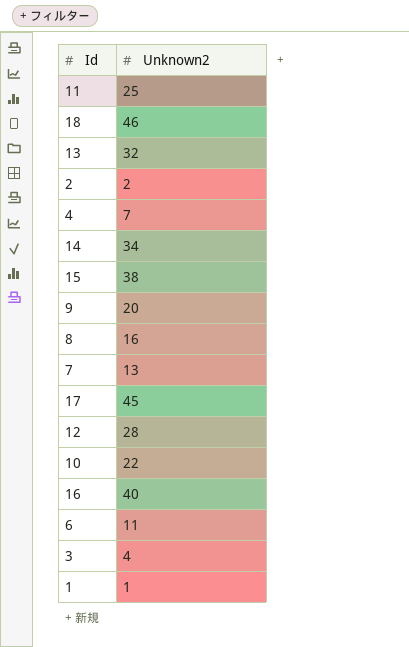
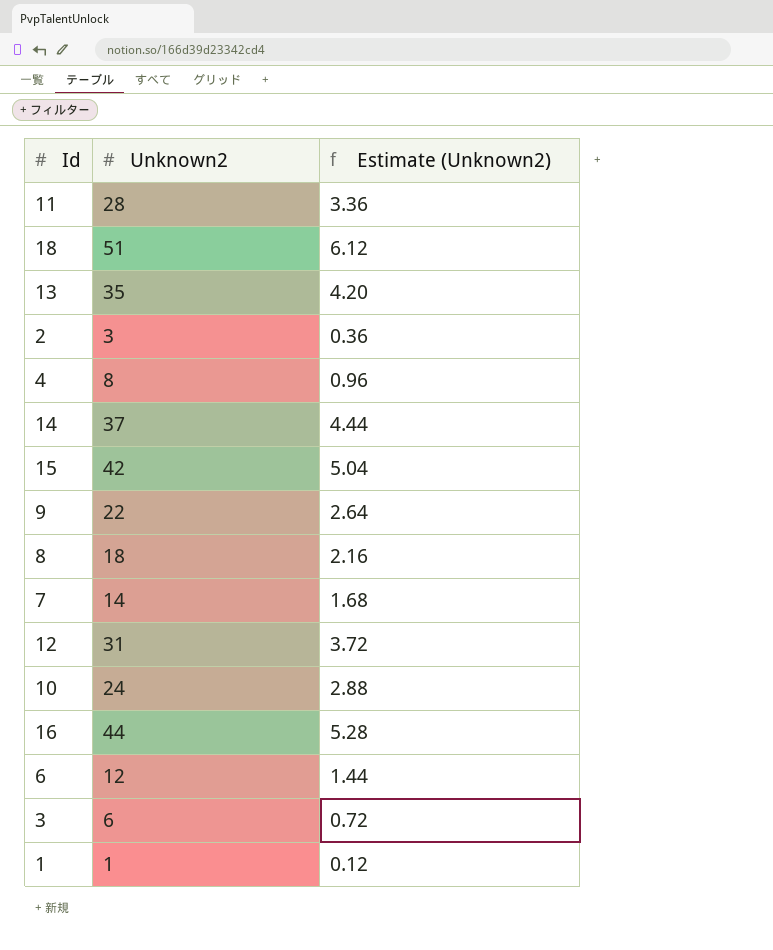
column Estimate (Unknown2) | formula: none -> [Unknown2] * 0.12
row 17: 45 -> none
11 | Unknown2: 25 -> 28
18 | Unknown2: 46 -> 51
13 | Unknown2: 32 -> 35
2 | Unknown2: 2 -> 3
4 | Unknown2: 7 -> 8
14 | Unknown2: 34 -> 37
15 | Unknown2: 38 -> 42
9 | Unknown2: 20 -> 22
8 | Unknown2: 16 -> 18
7 | Unknown2: 13 -> 14
12 | Unknown2: 28 -> 31
10 | Unknown2: 22 -> 24
16 | Unknown2: 40 -> 44
6 | Unknown2: 11 -> 12
3 | Unknown2: 4 -> 6

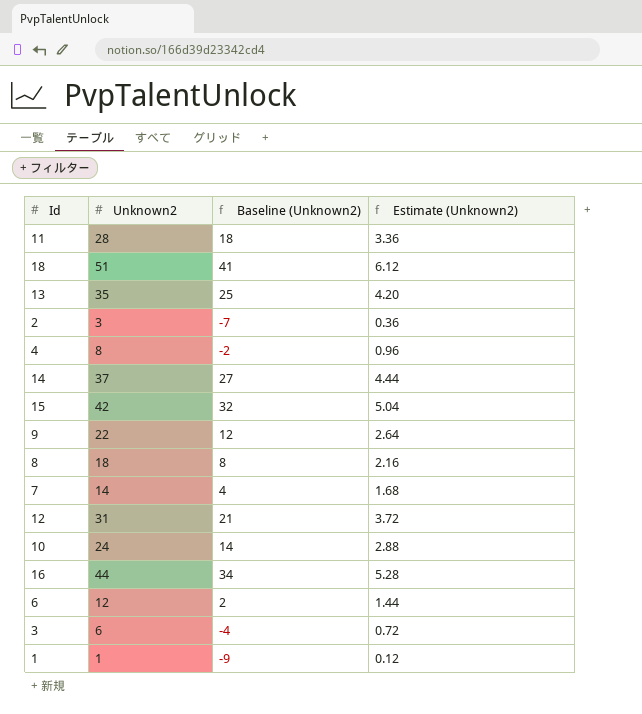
column Baseline (Unknown2) | formula: none -> [Unknown2] - 10

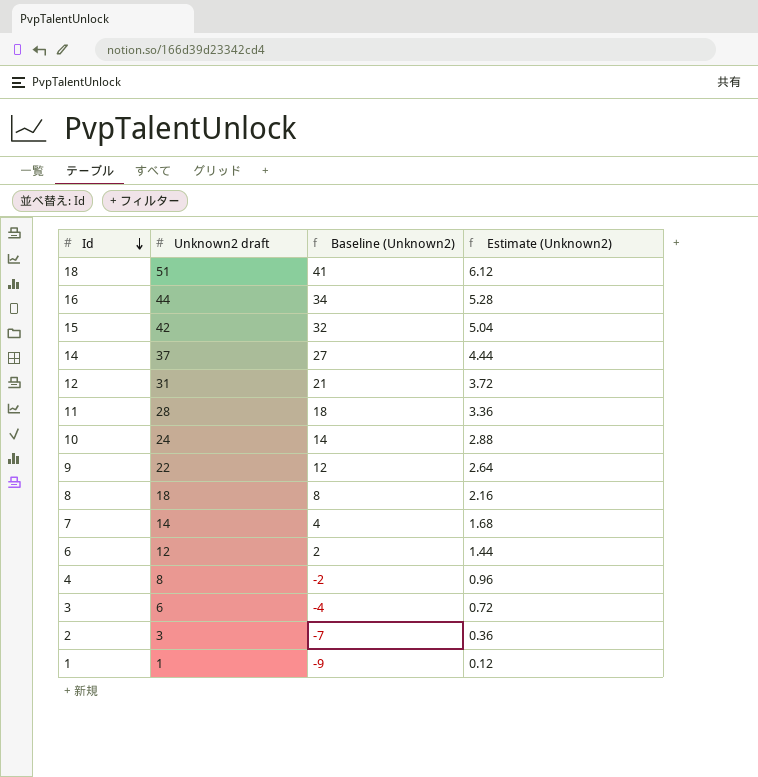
row order: none -> Id descending
column name: Unknown2 -> Unknown2 draft
row 13: 35 | 25 | 4.20 -> none

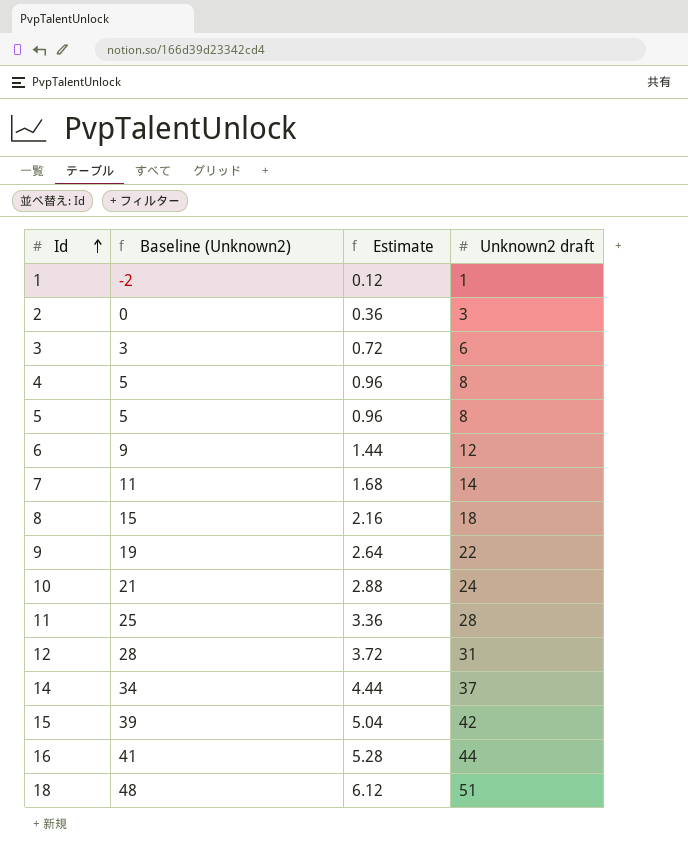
row order: Id descending -> Id ascending
column Baseline (Unknown2) | formula: [Unknown2 draft] - 10 -> [Unknown2 draft] - 3
column name: Estimate (Unknown2) -> Estimate
column Unknown2 draft | position: 2 -> 4
row 5: none -> 5 | 0.96 | 8

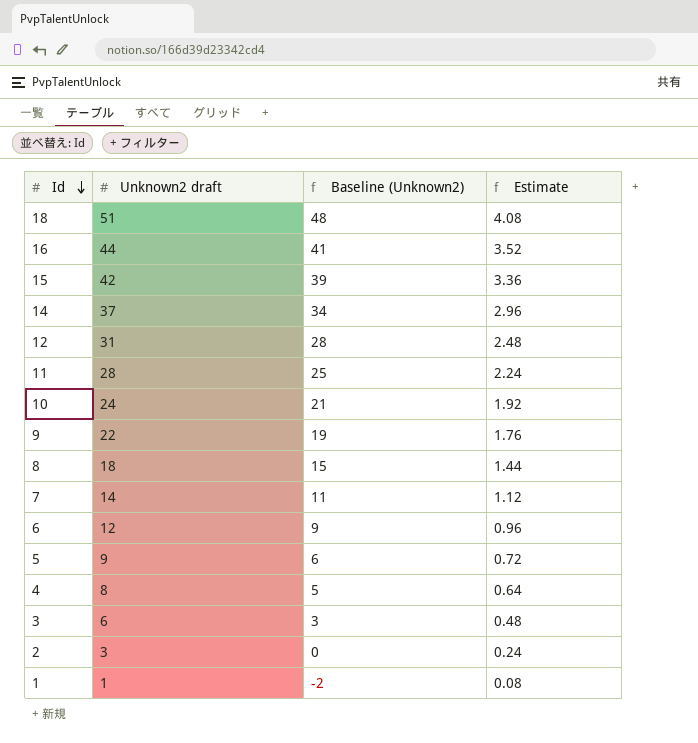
row order: Id ascending -> Id descending
column Unknown2 draft | position: 4 -> 2
column Estimate | formula: [Unknown2 draft] * 0.12 -> [Unknown2 draft] * 0.08
5 | Unknown2 draft: 8 -> 9
5 | Baseline (Unknown2): 5 -> 6

